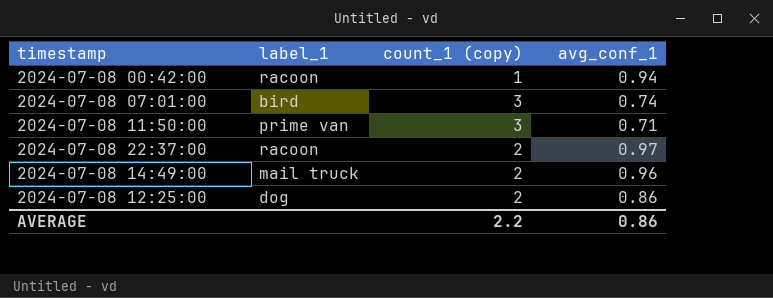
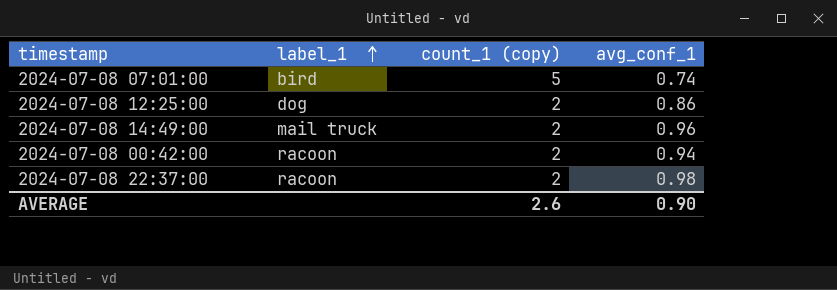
row order: none -> label_1 ascending
row 2024-07-08 11:50:00: prime van | 3 | 0.71 -> none
2024-07-08 07:01:00 | count_1 (copy): 3 -> 5
2024-07-08 00:42:00 | count_1 (copy): 1 -> 2
2024-07-08 22:37:00 | avg_conf_1: 0.97 -> 0.98
AVERAGE | count_1 (copy): 2.2 -> 2.6
AVERAGE | avg_conf_1: 0.86 -> 0.90

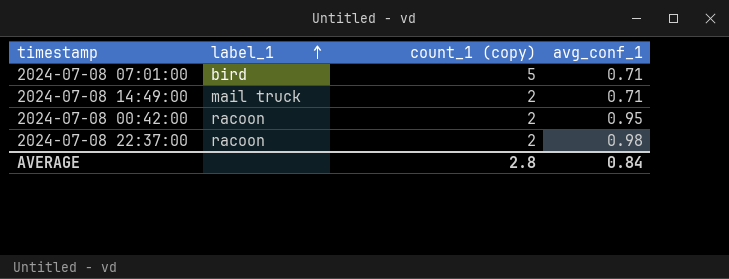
row 2024-07-08 12:25:00: dog | 2 | 0.86 -> none
2024-07-08 07:01:00 | avg_conf_1: 0.74 -> 0.71
2024-07-08 14:49:00 | avg_conf_1: 0.96 -> 0.71
2024-07-08 00:42:00 | avg_conf_1: 0.94 -> 0.95
AVERAGE | count_1 (copy): 2.6 -> 2.8
AVERAGE | avg_conf_1: 0.90 -> 0.84

